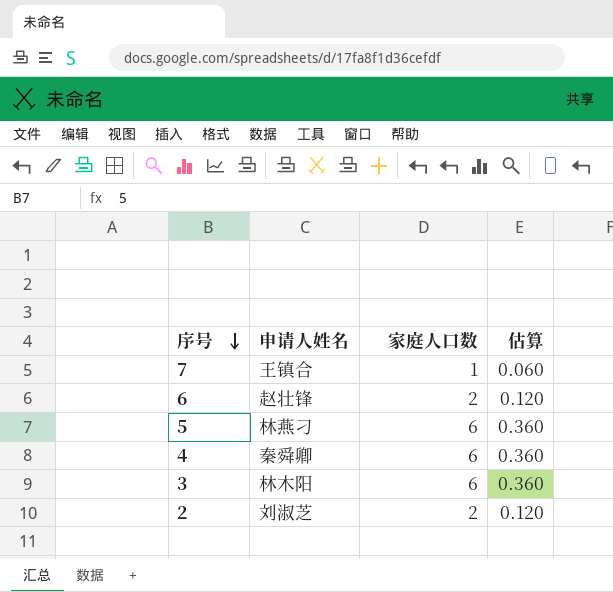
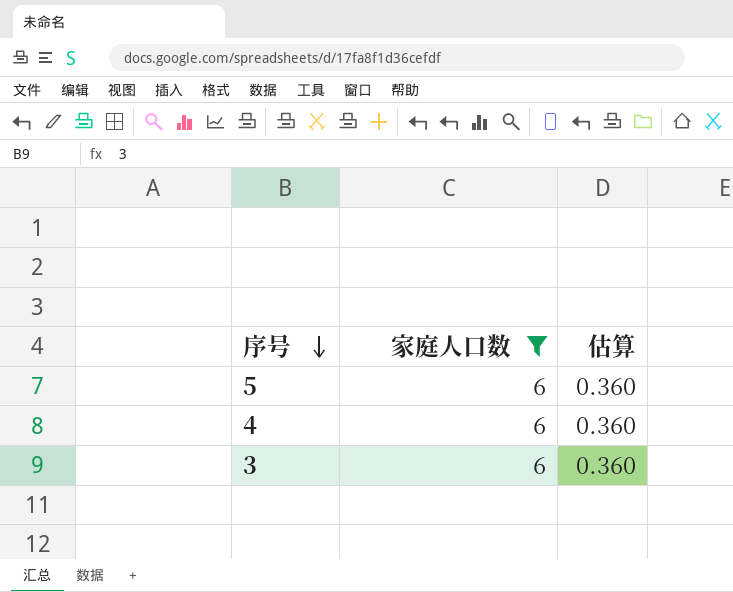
filter: none -> 家庭人口数 = 6
column 申请人姓名 | position: 2 -> none

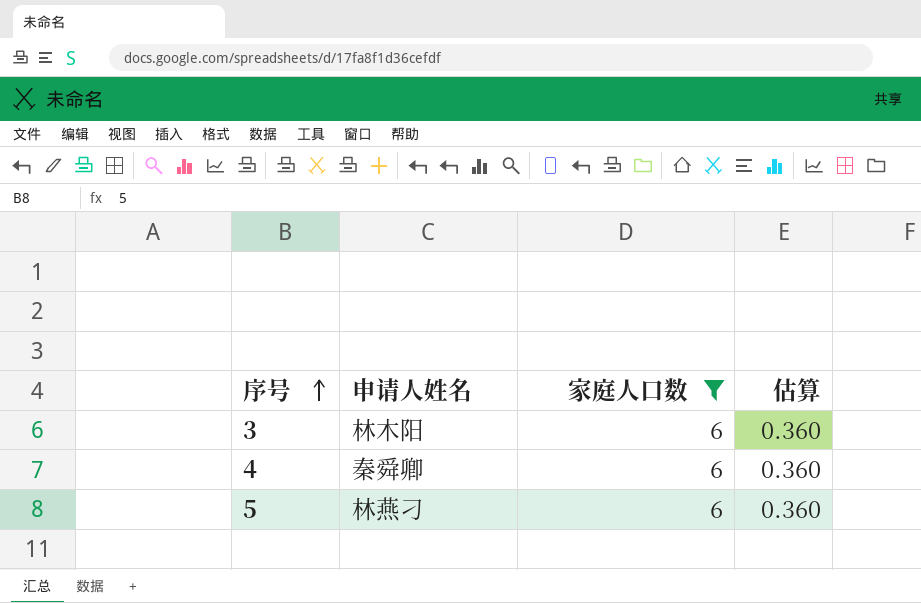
row order: 序号 descending -> 序号 ascending
column 申请人姓名 | position: none -> 2

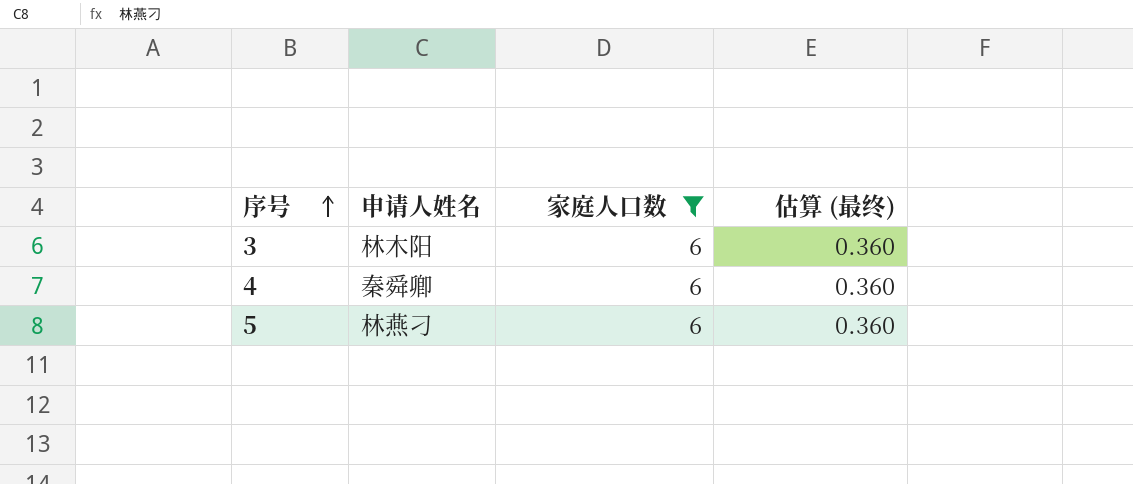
column name: 估算 -> 估算 (最终)

